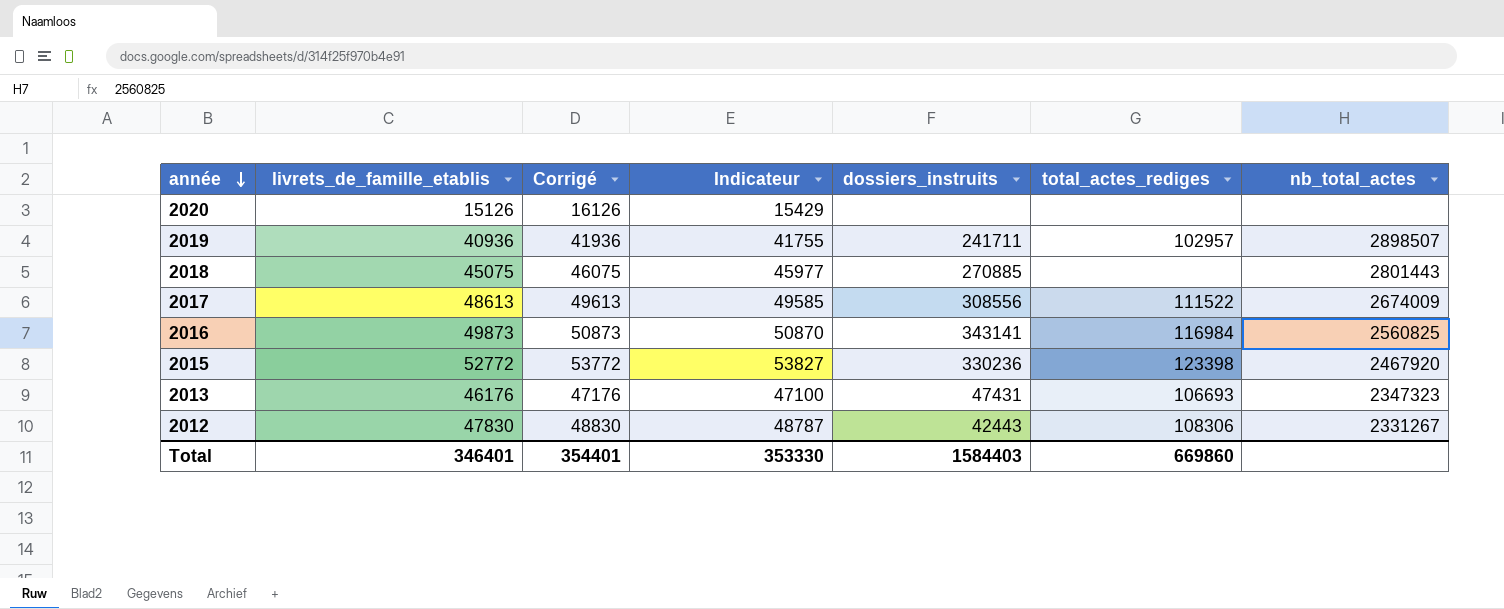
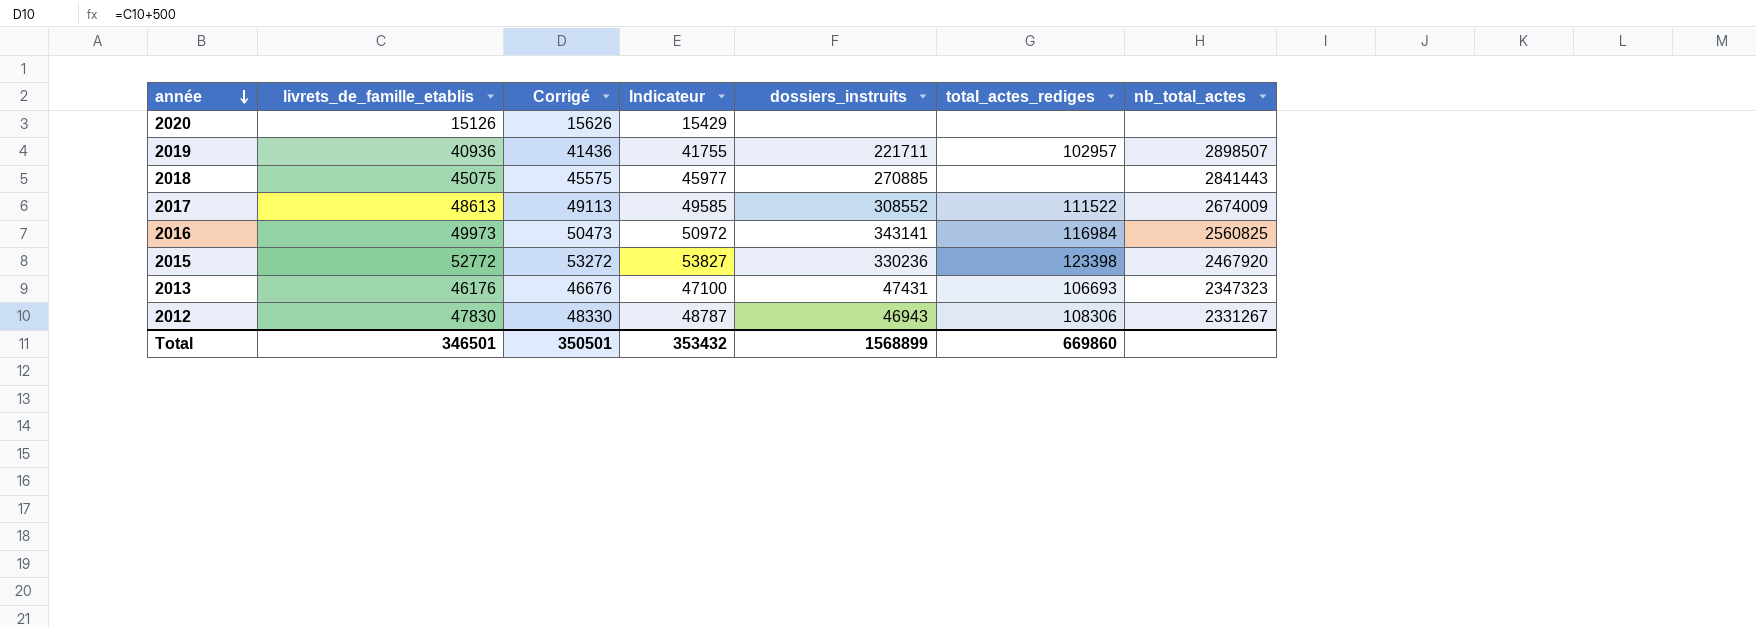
column Corrigé | formula: [livrets_de_famille_etablis] + 1000 -> [livrets_de_famille_etablis] + 500
2019 | dossiers_instruits: 241711 -> 221711
2018 | nb_total_actes: 2801443 -> 2841443
2017 | dossiers_instruits: 308556 -> 308552
2016 | livrets_de_famille_etablis: 49873 -> 49973
2016 | Indicateur: 50870 -> 50972
2012 | dossiers_instruits: 42443 -> 46943
Total | livrets_de_famille_etablis: 346401 -> 346501
Total | Corrigé: 354401 -> 350501
Total | Indicateur: 353330 -> 353432
Total | dossiers_instruits: 1584403 -> 1568899

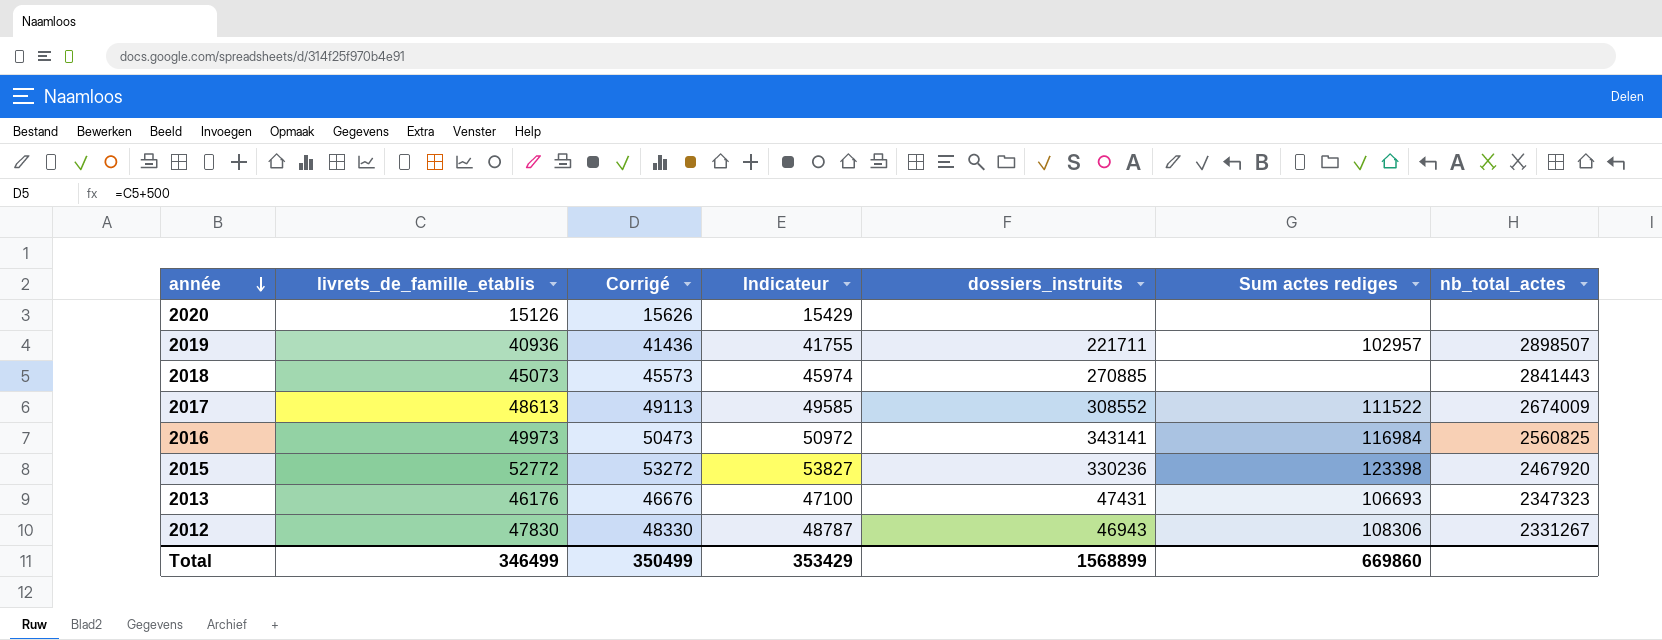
column name: total_actes_rediges -> Sum actes rediges
2018 | livrets_de_famille_etablis: 45075 -> 45073
2018 | Corrigé: 45575 -> 45573
2018 | Indicateur: 45977 -> 45974
Total | livrets_de_famille_etablis: 346501 -> 346499
Total | Corrigé: 350501 -> 350499
Total | Indicateur: 353432 -> 353429

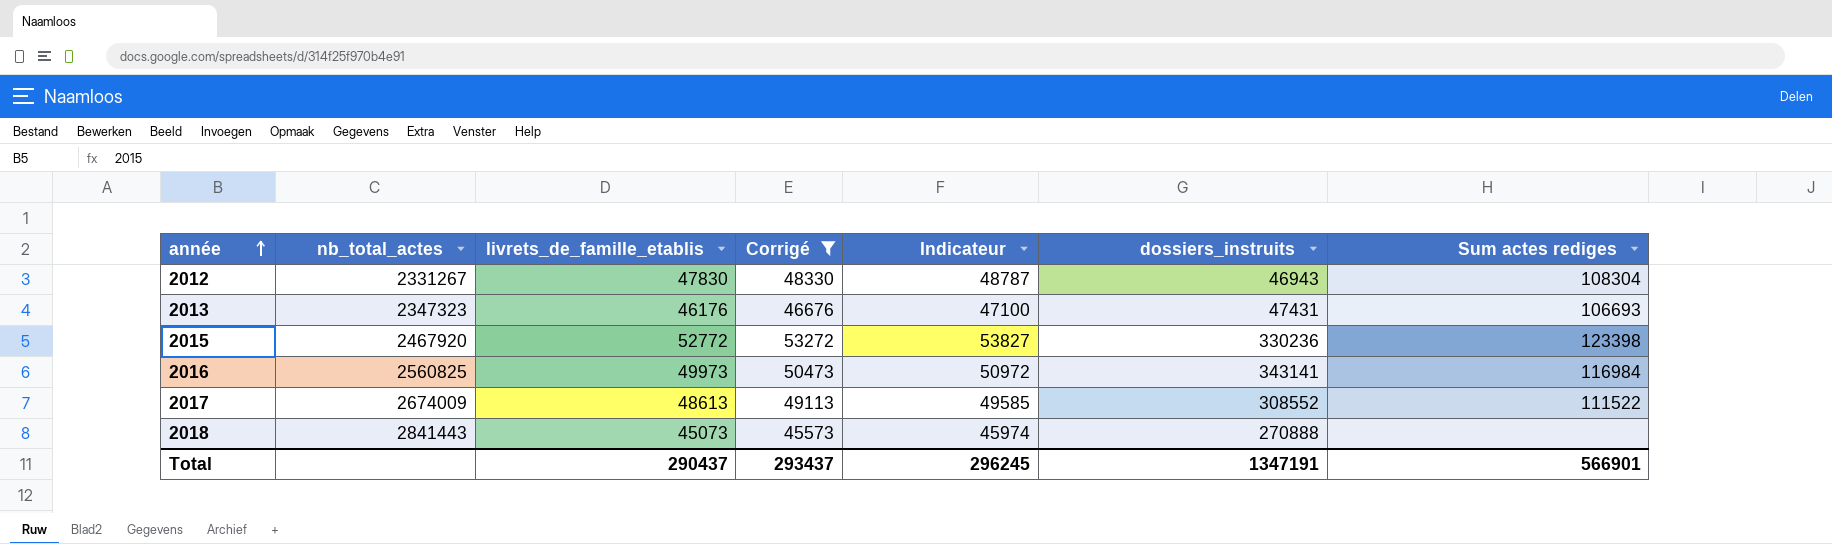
filter: none -> Corrigé >= 45573
row order: année descending -> année ascending
column nb_total_actes | position: 7 -> 2
2012 | Sum actes rediges: 108306 -> 108304
2018 | dossiers_instruits: 270885 -> 270888
Total | livrets_de_famille_etablis: 346499 -> 290437
Total | Corrigé: 350499 -> 293437
Total | Indicateur: 353429 -> 296245
Total | dossiers_instruits: 1568899 -> 1347191
Total | Sum actes rediges: 669860 -> 566901

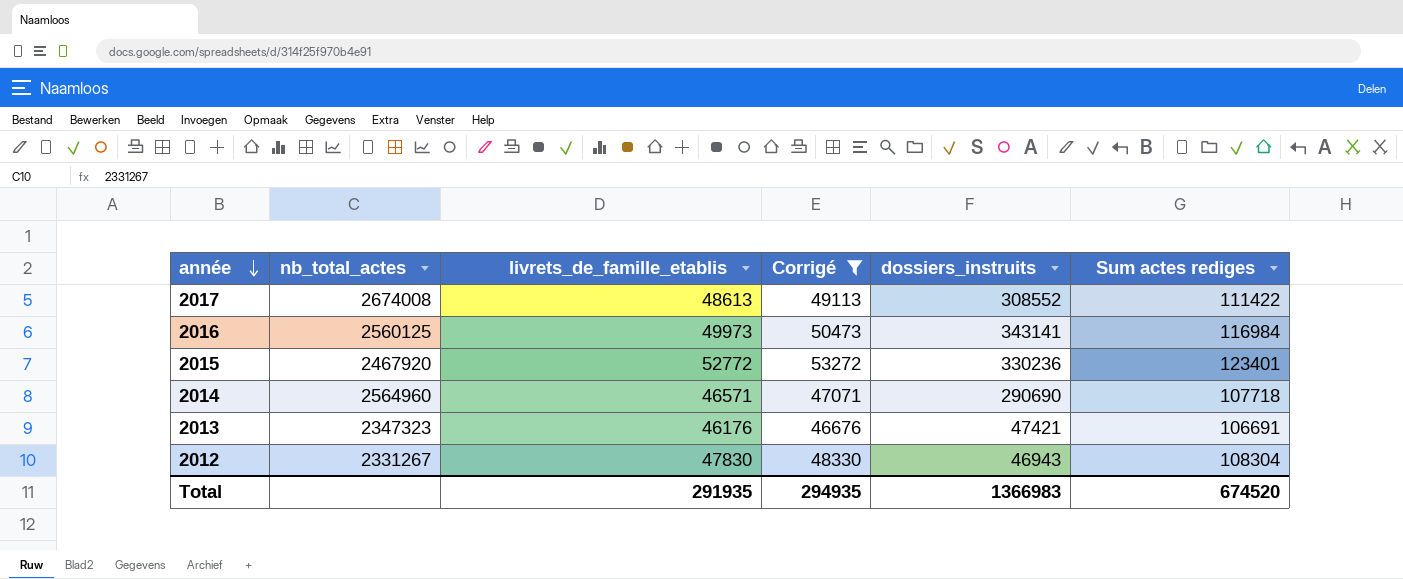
row order: année ascending -> année descending
column Indicateur | formula: [livrets_de_famille_etablis] * 1,02 -> none
row 2018: 2841443 | 45073 | 45573 | 45974 | 270888 | none -> none
2017 | nb_total_actes: 2674009 -> 2674008
2017 | Sum actes rediges: 111522 -> 111422
2016 | nb_total_actes: 2560825 -> 2560125
2015 | Sum actes rediges: 123398 -> 123401
row 2014: none -> 2564960 | 46571 | 47071 | 290690 | 107718
2013 | dossiers_instruits: 47431 -> 47421
2013 | Sum actes rediges: 106693 -> 106691
Total | livrets_de_famille_etablis: 290437 -> 291935
Total | Corrigé: 293437 -> 294935
Total | dossiers_instruits: 1347191 -> 1366983
Total | Sum actes rediges: 566901 -> 674520

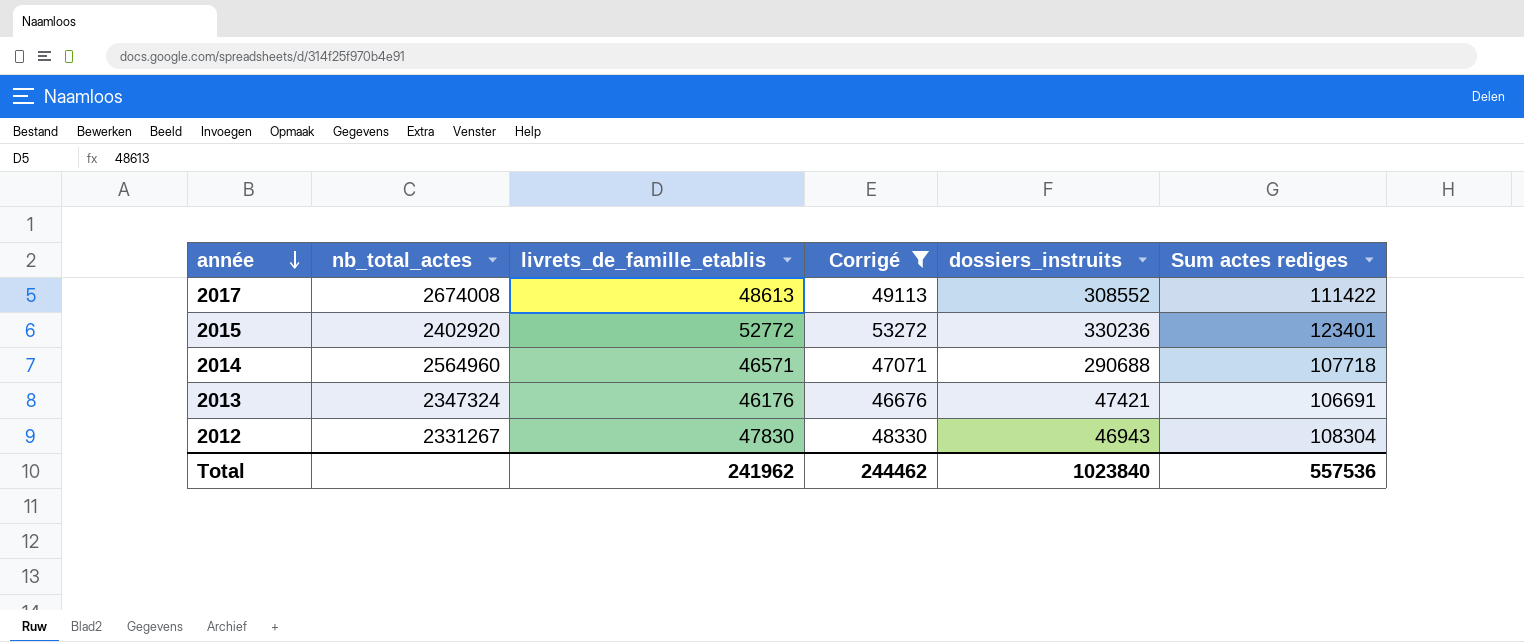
row 2016: 2560125 | 49973 | 50473 | 343141 | 116984 -> none
2015 | nb_total_actes: 2467920 -> 2402920
2014 | dossiers_instruits: 290690 -> 290688
2013 | nb_total_actes: 2347323 -> 2347324
Total | livrets_de_famille_etablis: 291935 -> 241962
Total | Corrigé: 294935 -> 244462
Total | dossiers_instruits: 1366983 -> 1023840
Total | Sum actes rediges: 674520 -> 557536

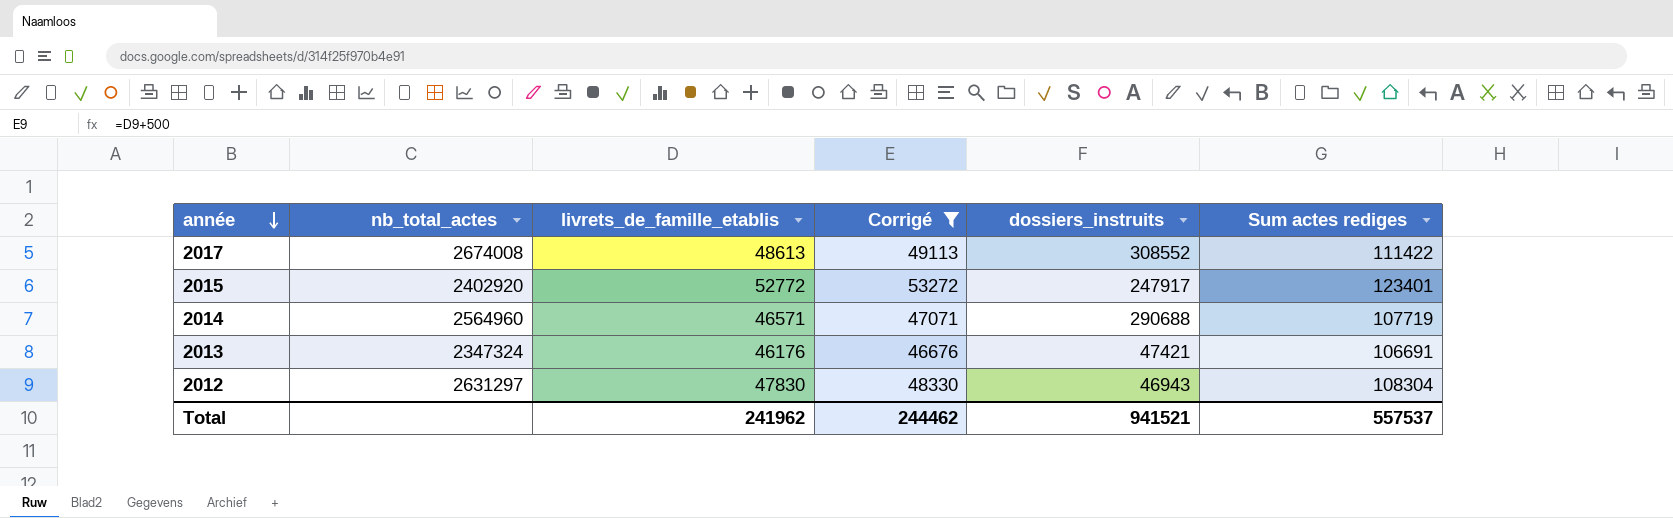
2015 | dossiers_instruits: 330236 -> 247917
2014 | Sum actes rediges: 107718 -> 107719
2012 | nb_total_actes: 2331267 -> 2631297
Total | dossiers_instruits: 1023840 -> 941521
Total | Sum actes rediges: 557536 -> 557537

